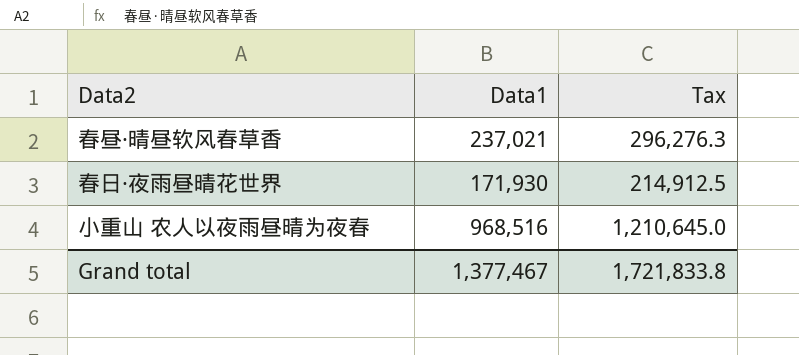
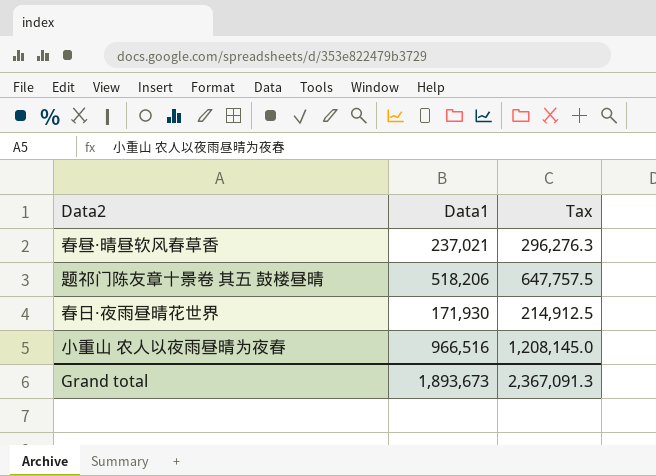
row 题祁门陈友章十景卷 其五 鼓楼昼晴: none -> 518,206 | 647,757.5
小重山 农人以夜雨昼晴为夜春 | Data1: 968,516 -> 966,516
小重山 农人以夜雨昼晴为夜春 | Tax: 1,210,645.0 -> 1,208,145.0
Grand total | Data1: 1,377,467 -> 1,893,673
Grand total | Tax: 1,721,833.8 -> 2,367,091.3

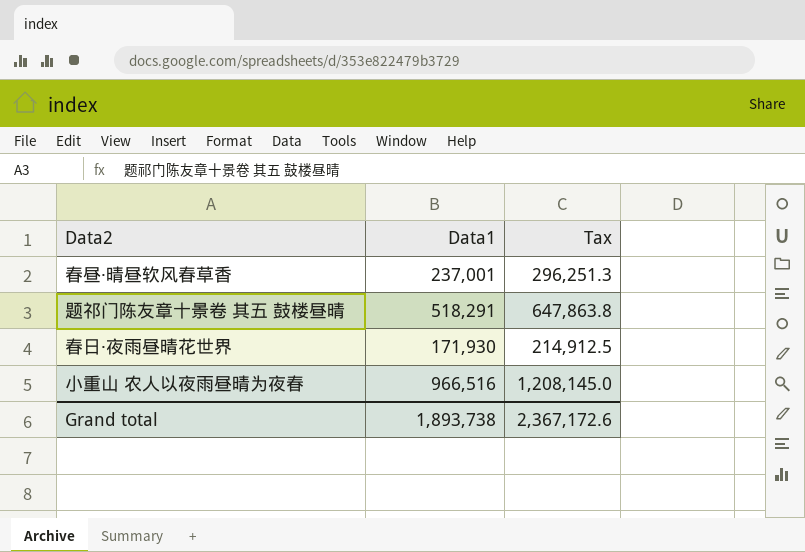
春昼·晴昼软风春草香 | Data1: 237,021 -> 237,001
春昼·晴昼软风春草香 | Tax: 296,276.3 -> 296,251.3
题祁门陈友章十景卷 其五 鼓楼昼晴 | Data1: 518,206 -> 518,291
题祁门陈友章十景卷 其五 鼓楼昼晴 | Tax: 647,757.5 -> 647,863.8
Grand total | Data1: 1,893,673 -> 1,893,738
Grand total | Tax: 2,367,091.3 -> 2,367,172.6

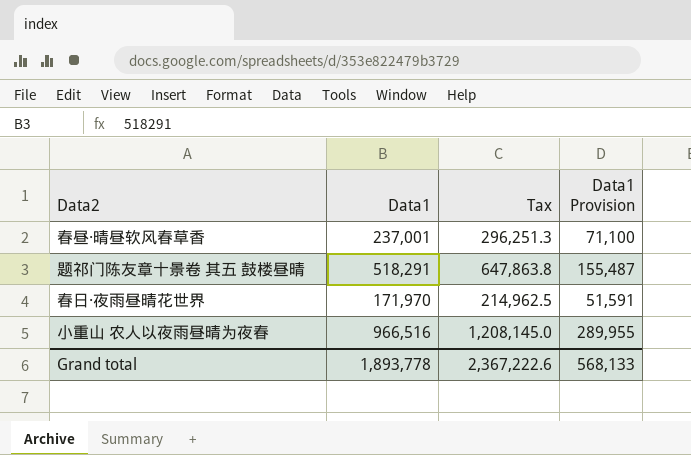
column Data1 Provision | formula: none -> [Data1] * 0.3
春日·夜雨昼晴花世界 | Data1: 171,930 -> 171,970
春日·夜雨昼晴花世界 | Tax: 214,912.5 -> 214,962.5
Grand total | Data1: 1,893,738 -> 1,893,778
Grand total | Tax: 2,367,172.6 -> 2,367,222.6

